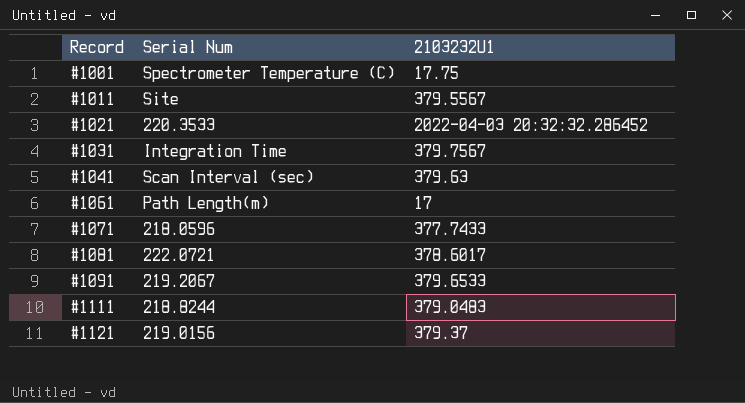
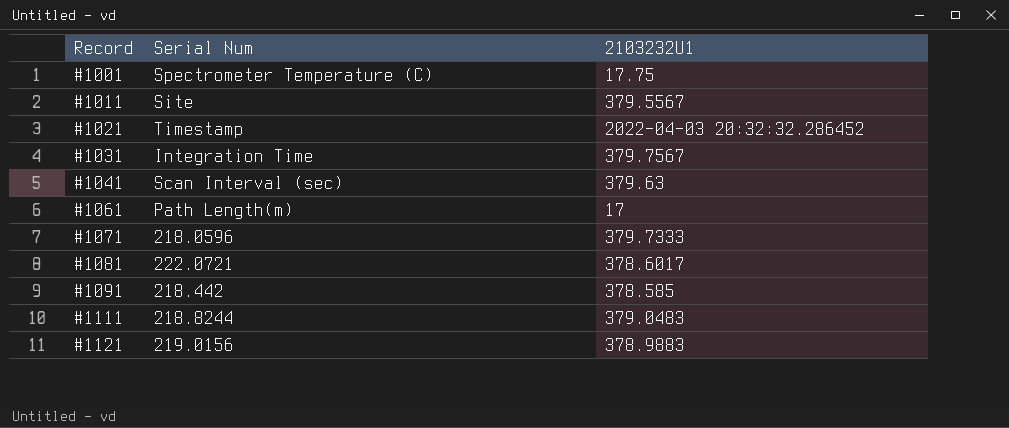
#1021 | Serial Num: 220.3533 -> Timestamp
#1071 | 2103232U1: 377.7433 -> 379.7333
#1091 | Serial Num: 219.2067 -> 218.442
#1091 | 2103232U1: 379.6533 -> 378.585
#1121 | 2103232U1: 379.37 -> 378.9883

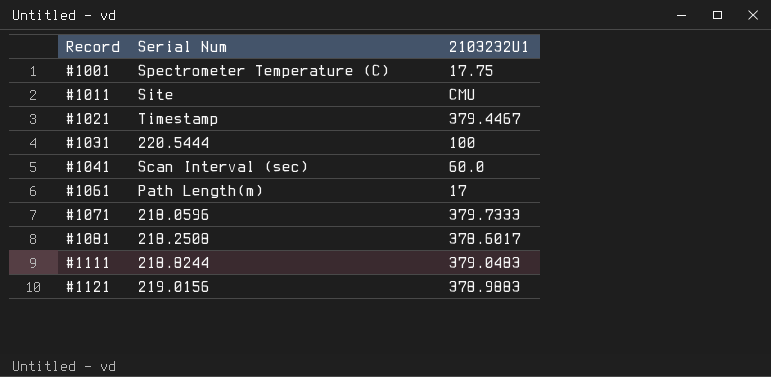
row #1091: 218.442 | 378.585 -> none
#1011 | 2103232U1: 379.5567 -> CMU
#1021 | 2103232U1: 2022-04-03 20:32:32.286452 -> 379.4467
#1031 | Serial Num: Integration Time -> 220.5444
#1031 | 2103232U1: 379.7567 -> 100
#1041 | 2103232U1: 379.63 -> 60.0
#1081 | Serial Num: 222.0721 -> 218.2508

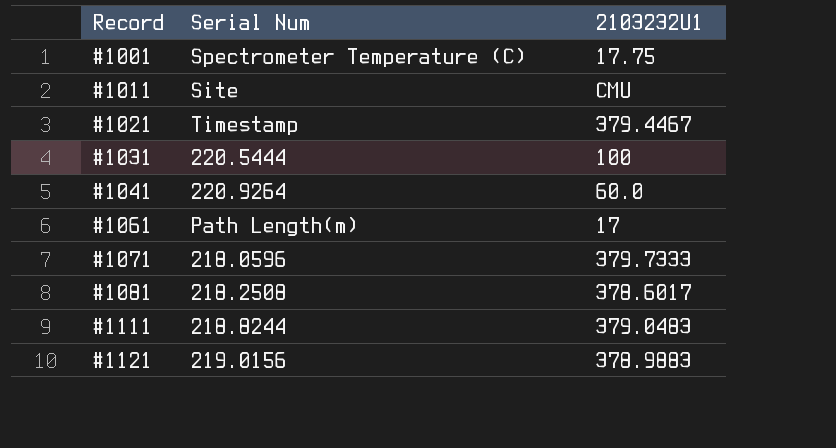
#1041 | Serial Num: Scan Interval (sec) -> 220.9264

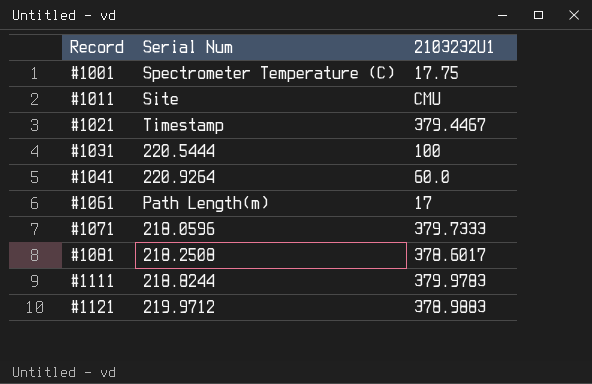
#1111 | 2103232U1: 379.0483 -> 379.9783
#1121 | Serial Num: 219.0156 -> 219.9712

